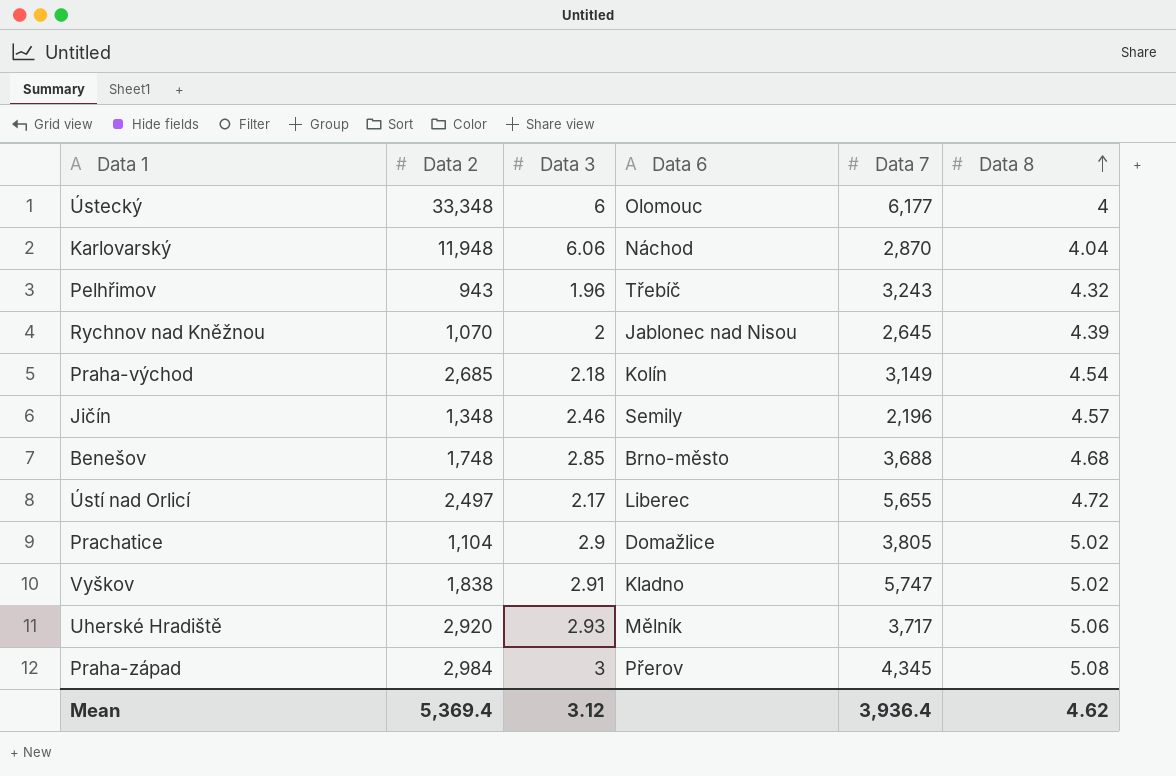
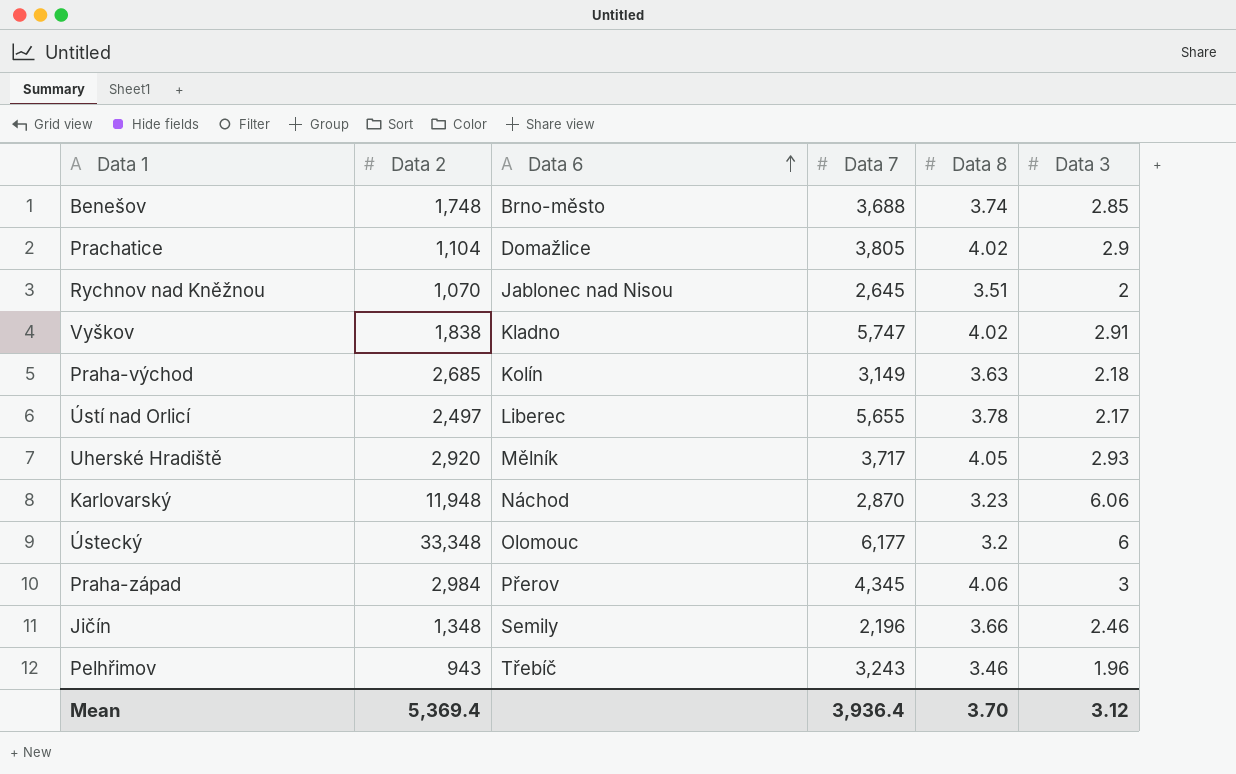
row order: Data 8 ascending -> Data 6 ascending
column Data 3 | position: 3 -> 6
Benešov | Data 8: 4.68 -> 3.74
Prachatice | Data 8: 5.02 -> 4.02
Rychnov nad Kněžnou | Data 8: 4.39 -> 3.51
Vyškov | Data 8: 5.02 -> 4.02
Praha-východ | Data 8: 4.54 -> 3.63
Ústí nad Orlicí | Data 8: 4.72 -> 3.78
Uherské Hradiště | Data 8: 5.06 -> 4.05
Karlovarský | Data 8: 4.04 -> 3.23
Ústecký | Data 8: 4 -> 3.2
Praha-západ | Data 8: 5.08 -> 4.06
Jičín | Data 8: 4.57 -> 3.66
Pelhřimov | Data 8: 4.32 -> 3.46
Mean | Data 8: 4.62 -> 3.70

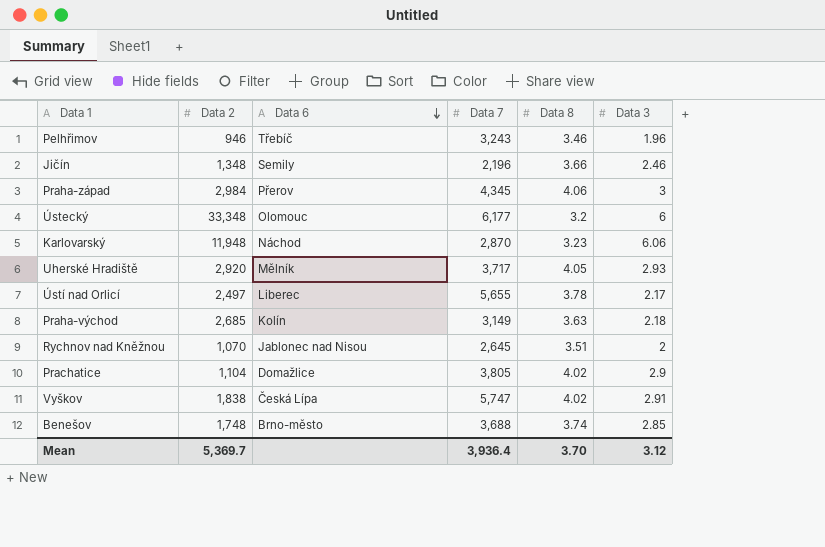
row order: Data 6 ascending -> Data 6 descending
Pelhřimov | Data 2: 943 -> 946
Vyškov | Data 6: Kladno -> Česká Lípa
Mean | Data 2: 5,369.4 -> 5,369.7

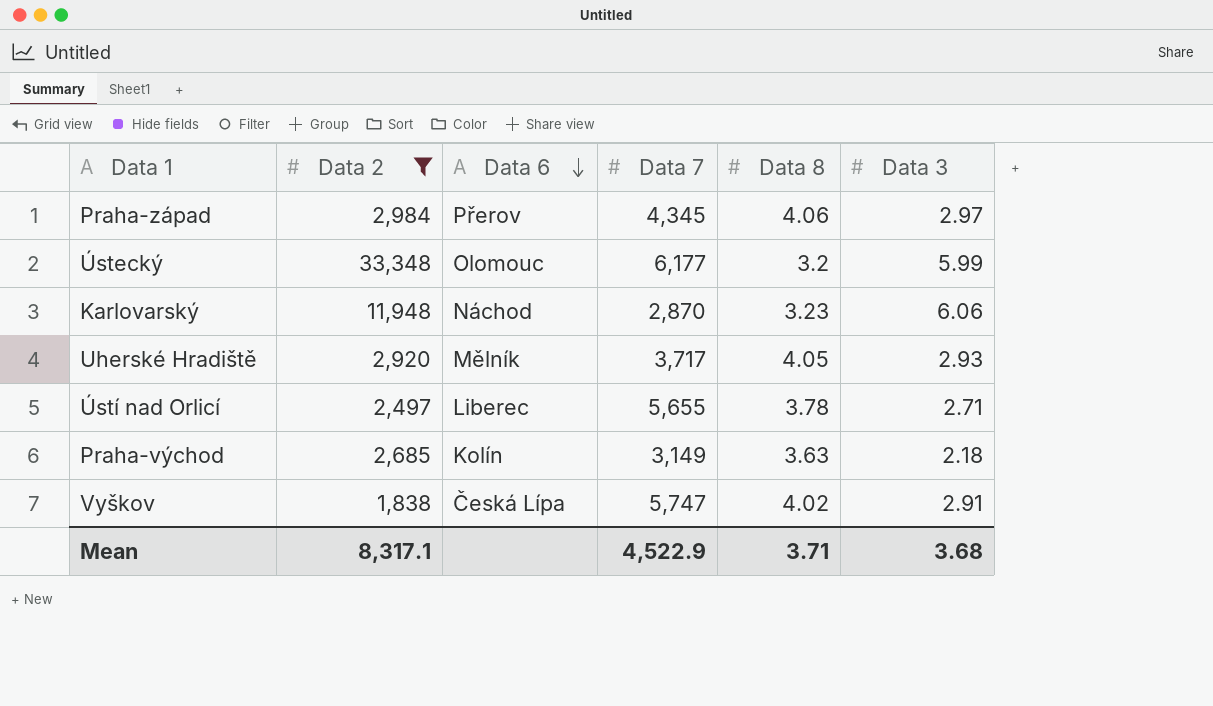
filter: none -> Data 2 >= 1,838
Praha-západ | Data 3: 3 -> 2.97
Ústecký | Data 3: 6 -> 5.99
Ústí nad Orlicí | Data 3: 2.17 -> 2.71
Mean | Data 2: 5,369.7 -> 8,317.1
Mean | Data 7: 3,936.4 -> 4,522.9
Mean | Data 8: 3.70 -> 3.71
Mean | Data 3: 3.12 -> 3.68

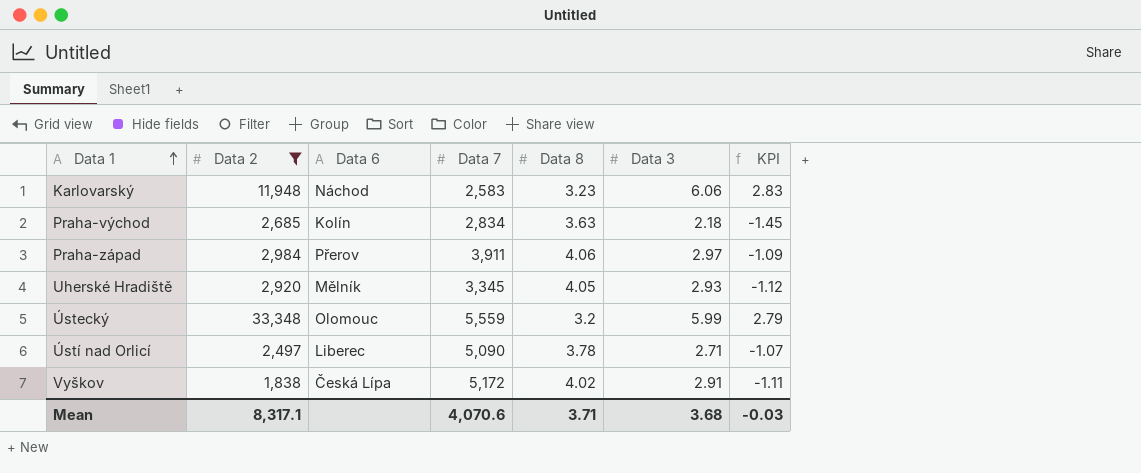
row order: Data 6 descending -> Data 1 ascending
column KPI | formula: none -> [Data 3] - [Data 8]
Karlovarský | Data 7: 2,870 -> 2,583
Praha-východ | Data 7: 3,149 -> 2,834
Praha-západ | Data 7: 4,345 -> 3,911
Uherské Hradiště | Data 7: 3,717 -> 3,345
Ústecký | Data 7: 6,177 -> 5,559
Ústí nad Orlicí | Data 7: 5,655 -> 5,090
Vyškov | Data 7: 5,747 -> 5,172
Mean | Data 7: 4,522.9 -> 4,070.6

